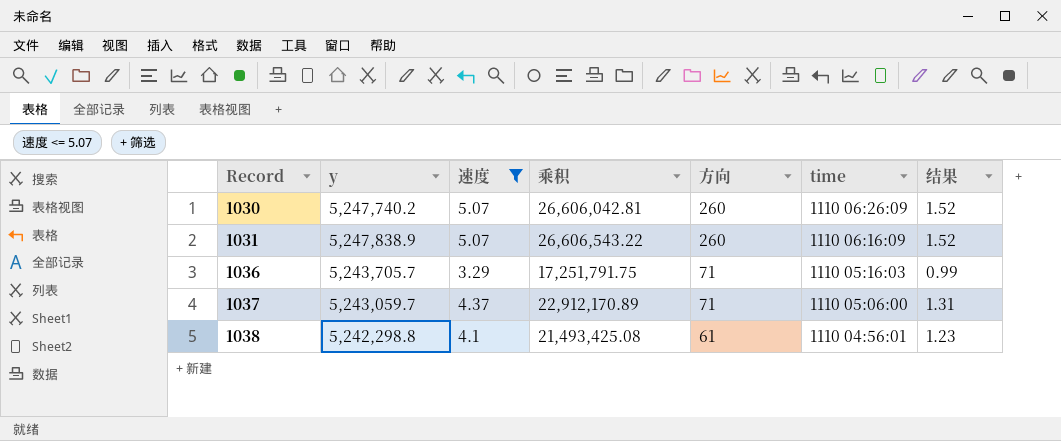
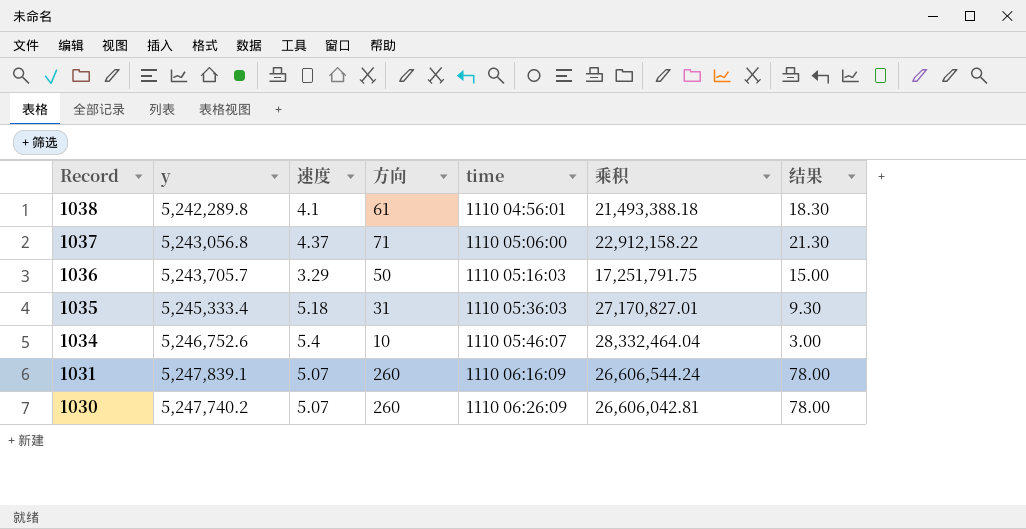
filter: 速度 <= 5.07 -> none
row order: Record ascending -> Record descending
column 乘积 | position: 4 -> 6
column 结果 | formula: [速度] * 0.3 -> [方向] * 0.3
1038 | y: 5,242,298.8 -> 5,242,289.8
1038 | 乘积: 21,493,425.08 -> 21,493,388.18
1037 | y: 5,243,059.7 -> 5,243,056.8
1037 | 乘积: 22,912,170.89 -> 22,912,158.22
1036 | 方向: 71 -> 50
1031 | y: 5,247,838.9 -> 5,247,839.1
1031 | 乘积: 26,606,543.22 -> 26,606,544.24

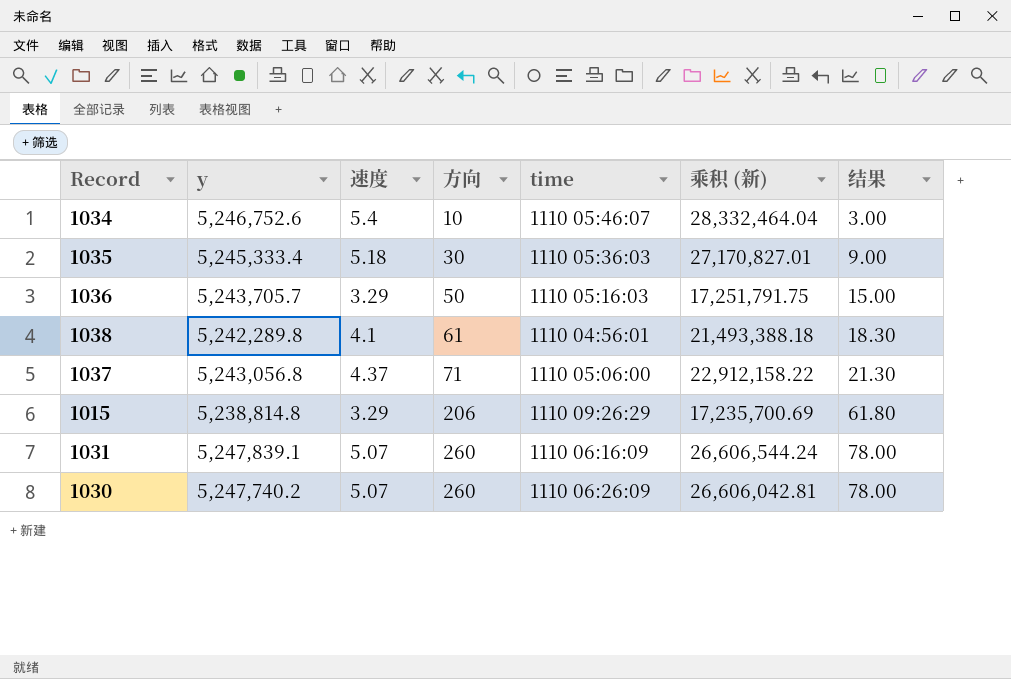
row order: Record descending -> 方向 ascending
column name: 乘积 -> 乘积 (新)
1035 | 方向: 31 -> 30
1035 | 结果: 9.30 -> 9.00
row 1015: none -> 5,238,814.8 | 3.29 | 206 | 1110 09:26:29 | 17,235,700.69 | 61.80

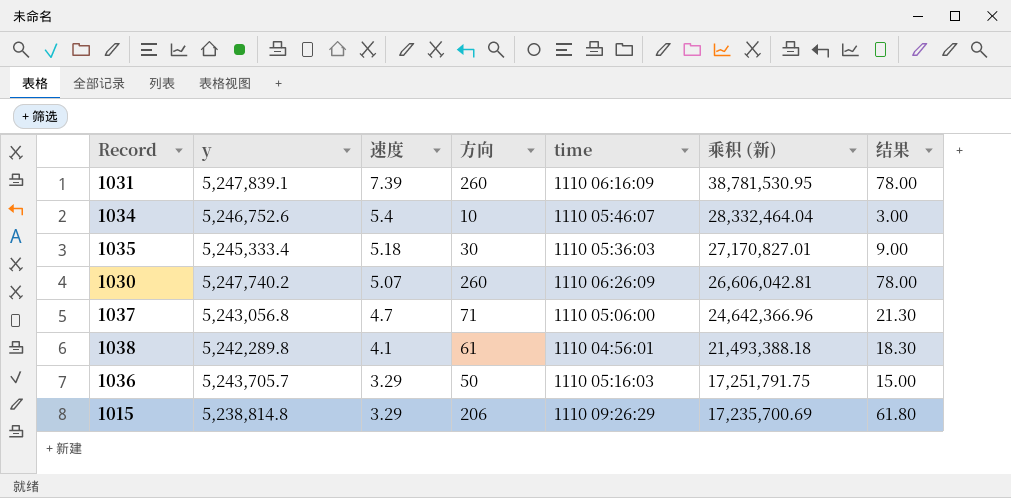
row order: 方向 ascending -> 速度 descending
1031 | 速度: 5.07 -> 7.39
1031 | 乘积 (新): 26,606,544.24 -> 38,781,530.95
1037 | 速度: 4.37 -> 4.7
1037 | 乘积 (新): 22,912,158.22 -> 24,642,366.96

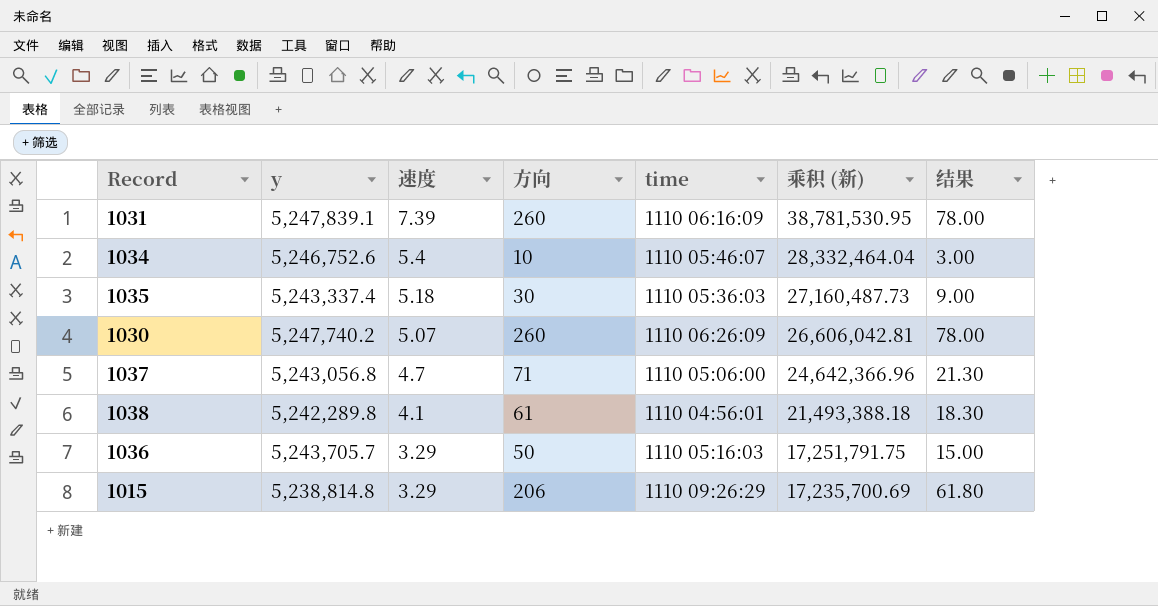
1035 | y: 5,245,333.4 -> 5,243,337.4
1035 | 乘积 (新): 27,170,827.01 -> 27,160,487.73

